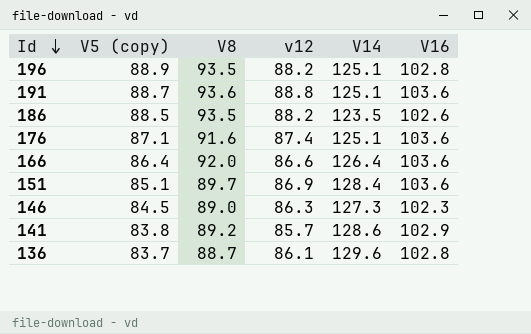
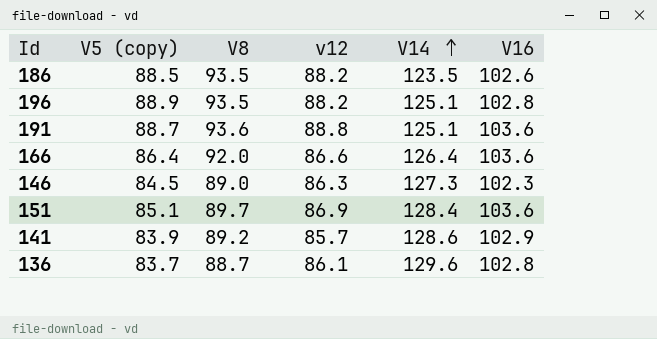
row order: Id descending -> V14 ascending
row 176: 87.1 | 91.6 | 87.4 | 125.1 | 103.6 -> none
141 | V5 (copy): 83.8 -> 83.9

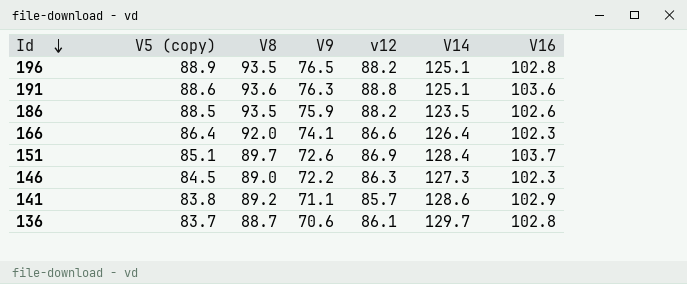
row order: V14 ascending -> Id descending
column V9 | position: none -> 4
191 | V5 (copy): 88.7 -> 88.6
166 | V16: 103.6 -> 102.3
151 | V16: 103.6 -> 103.7
141 | V5 (copy): 83.9 -> 83.8
136 | V14: 129.6 -> 129.7

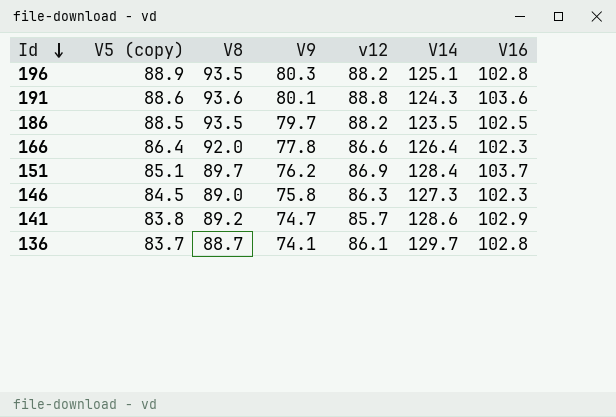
196 | V9: 76.5 -> 80.3
191 | V9: 76.3 -> 80.1
191 | V14: 125.1 -> 124.3
186 | V9: 75.9 -> 79.7
186 | V16: 102.6 -> 102.5
166 | V9: 74.1 -> 77.8
151 | V9: 72.6 -> 76.2
146 | V9: 72.2 -> 75.8
141 | V9: 71.1 -> 74.7
136 | V9: 70.6 -> 74.1

